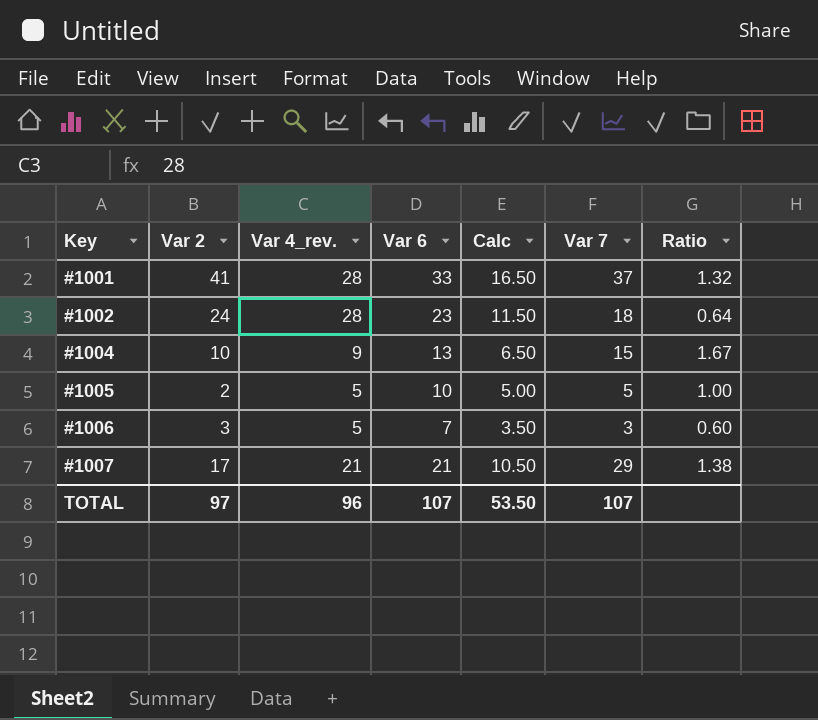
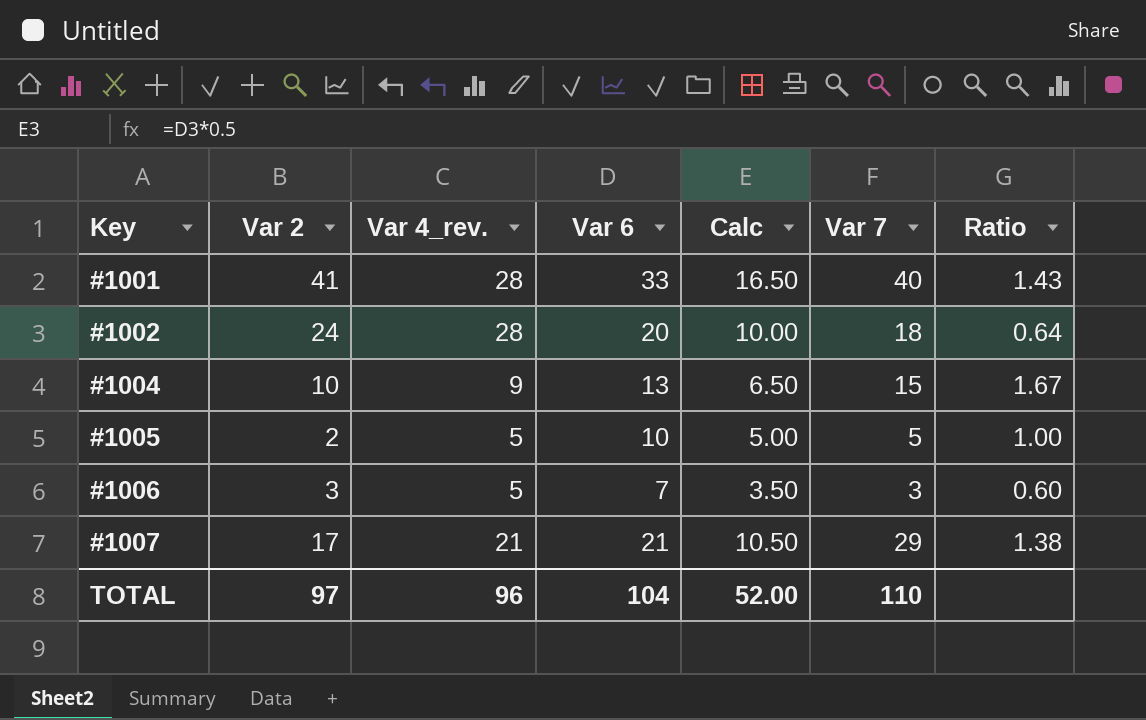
#1001 | Var 7: 37 -> 40
#1001 | Ratio: 1.32 -> 1.43
#1002 | Var 6: 23 -> 20
#1002 | Calc: 11.50 -> 10.00
TOTAL | Var 6: 107 -> 104
TOTAL | Calc: 53.50 -> 52.00
TOTAL | Var 7: 107 -> 110

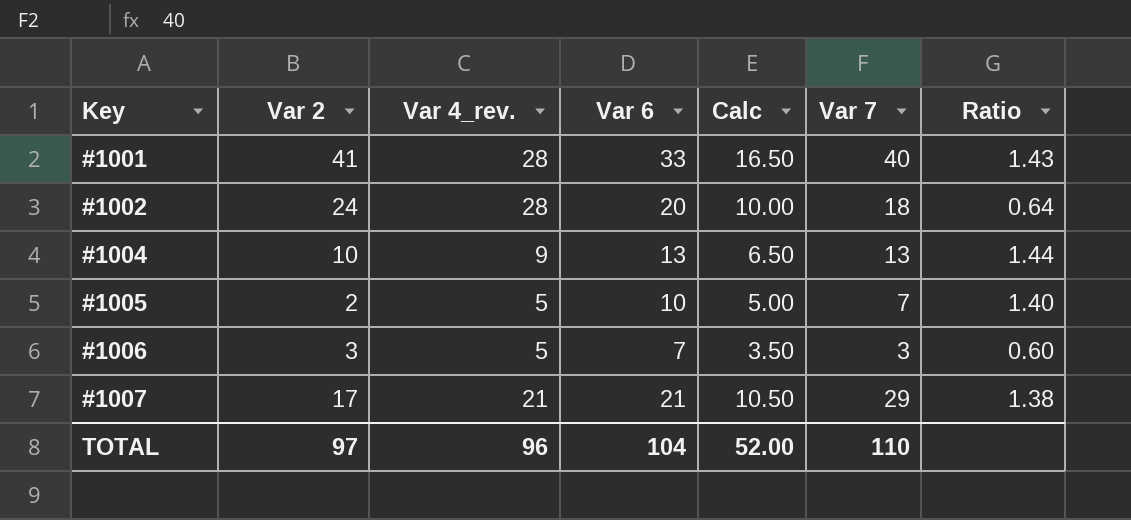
#1004 | Var 7: 15 -> 13
#1004 | Ratio: 1.67 -> 1.44
#1005 | Var 7: 5 -> 7
#1005 | Ratio: 1.00 -> 1.40

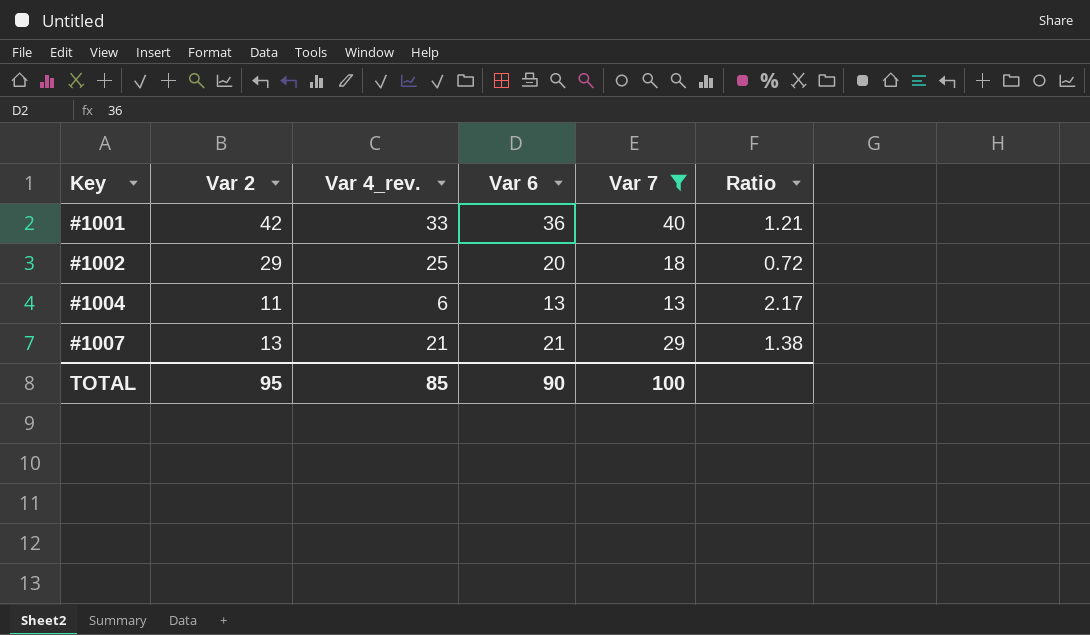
filter: none -> Var 7 >= 13
column Calc | formula: [Var 6] * 0.5 -> none
#1001 | Var 2: 41 -> 42
#1001 | Var 4_rev.: 28 -> 33
#1001 | Var 6: 33 -> 36
#1001 | Ratio: 1.43 -> 1.21
#1002 | Var 2: 24 -> 29
#1002 | Var 4_rev.: 28 -> 25
#1002 | Ratio: 0.64 -> 0.72
#1004 | Var 2: 10 -> 11
#1004 | Var 4_rev.: 9 -> 6
#1004 | Ratio: 1.44 -> 2.17
#1007 | Var 2: 17 -> 13
TOTAL | Var 2: 97 -> 95
TOTAL | Var 4_rev.: 96 -> 85
TOTAL | Var 6: 104 -> 90
TOTAL | Var 7: 110 -> 100

